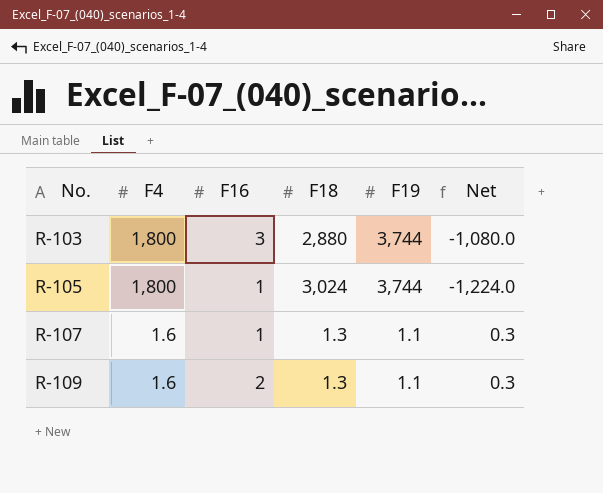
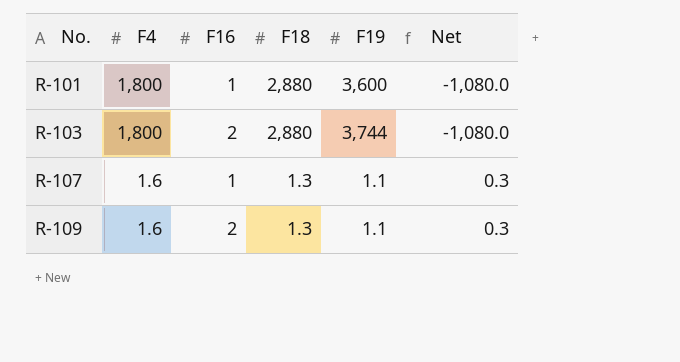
row R-105: 1,800 | 1 | 3,024 | 3,744 | -1,224.0 -> none
row R-101: none -> 1,800 | 1 | 2,880 | 3,600 | -1,080.0
R-103 | F16: 3 -> 2

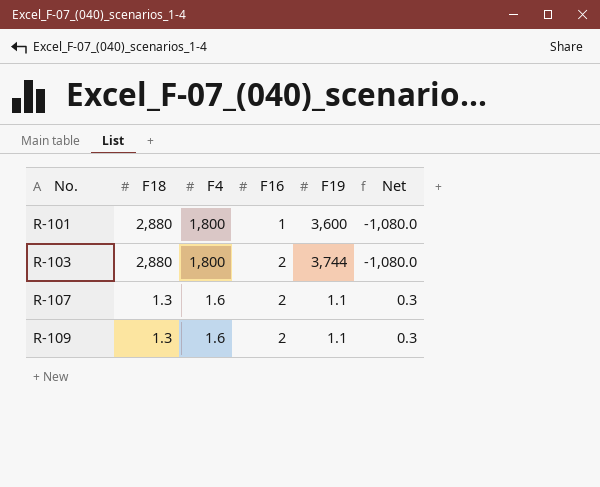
column F18 | position: 4 -> 2
R-107 | F16: 1 -> 2

